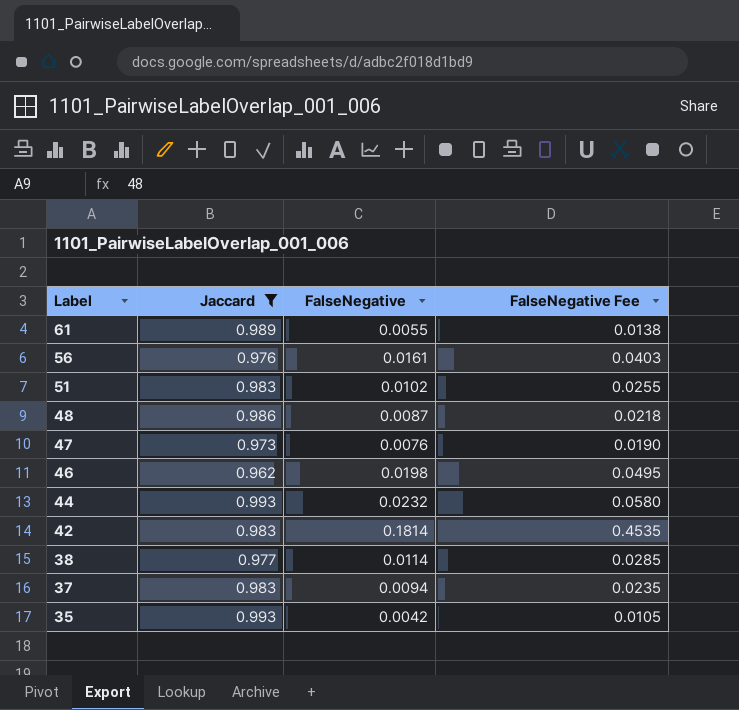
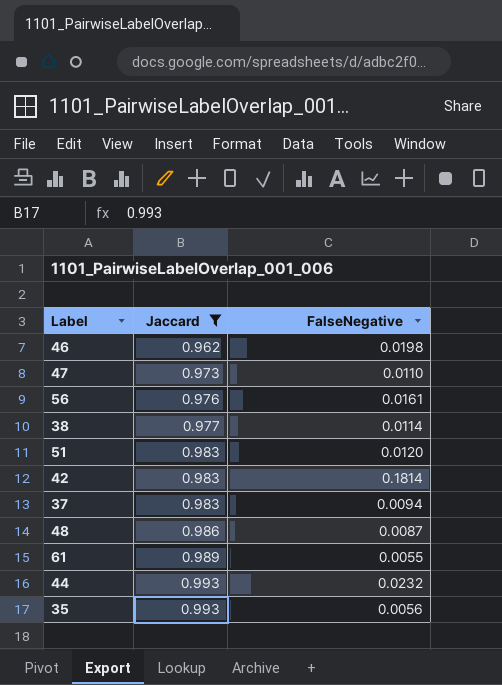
row order: Label descending -> Jaccard ascending
column FalseNegative Fee | formula: [FalseNegative] * 2.5 -> none
47 | FalseNegative: 0.0076 -> 0.0110
51 | FalseNegative: 0.0102 -> 0.0120
35 | FalseNegative: 0.0042 -> 0.0056

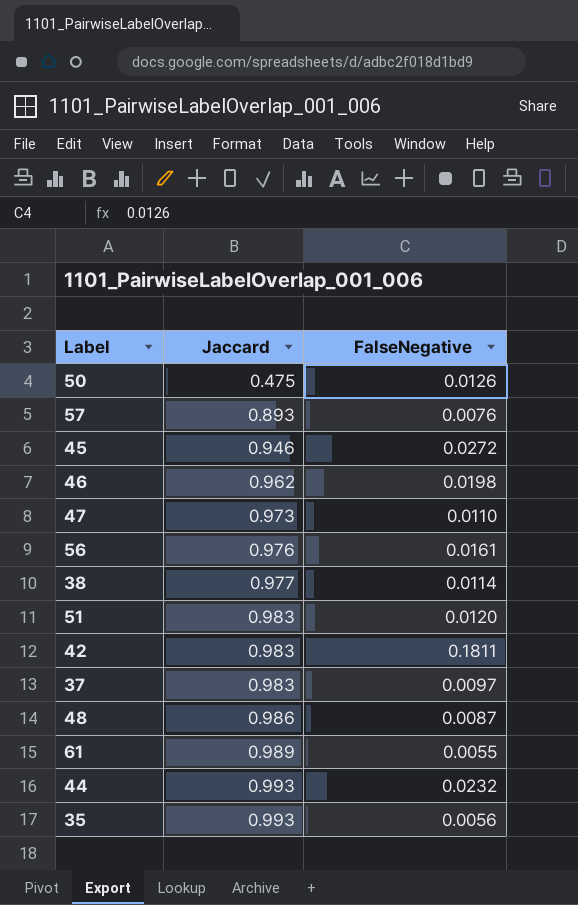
filter: Jaccard >= 0.962 -> none
42 | FalseNegative: 0.1814 -> 0.1811
37 | FalseNegative: 0.0094 -> 0.0097

